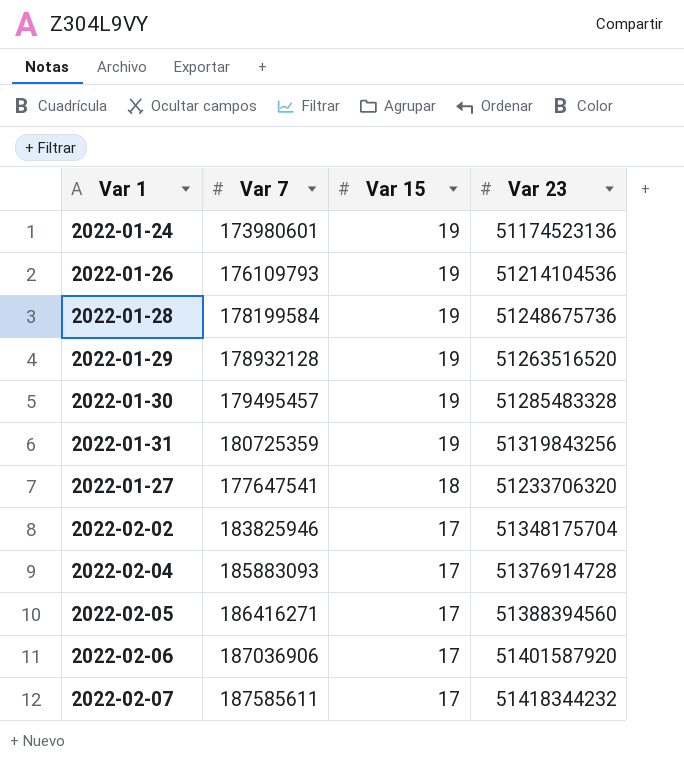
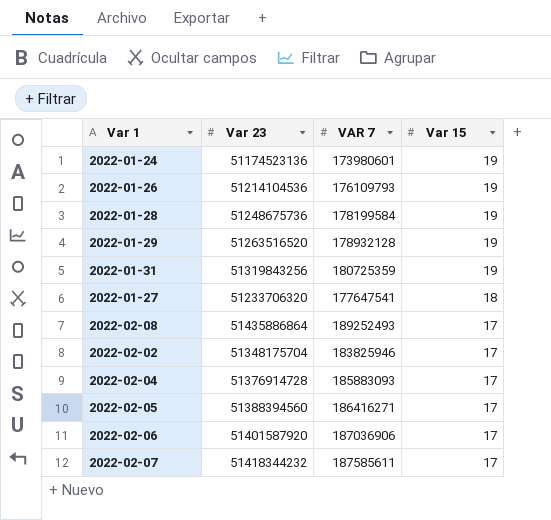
column Var 23 | position: 4 -> 2
column name: Var 7 -> VAR 7
row 2022-01-30: 179495457 | 19 | 51285483328 -> none
row 2022-02-08: none -> 51435886864 | 189252493 | 17

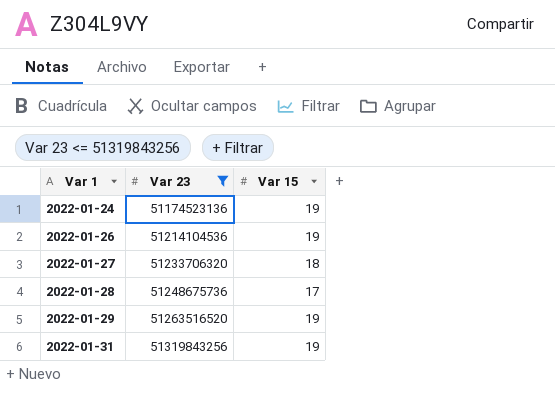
filter: none -> Var 23 <= 51319843256
row order: Var 15 descending -> Var 1 ascending
column VAR 7 | position: 3 -> none
2022-01-28 | Var 15: 19 -> 17

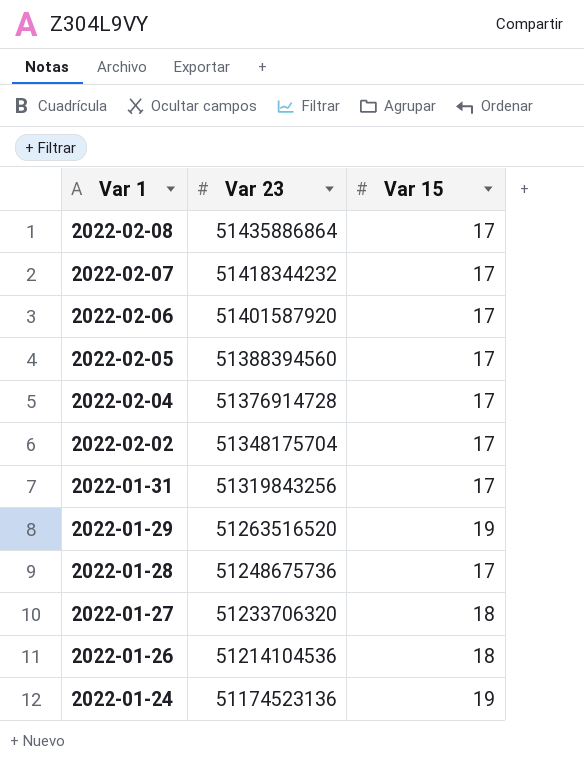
filter: Var 23 <= 51319843256 -> none
row order: Var 1 ascending -> Var 1 descending
2022-01-31 | Var 15: 19 -> 17
2022-01-26 | Var 15: 19 -> 18

